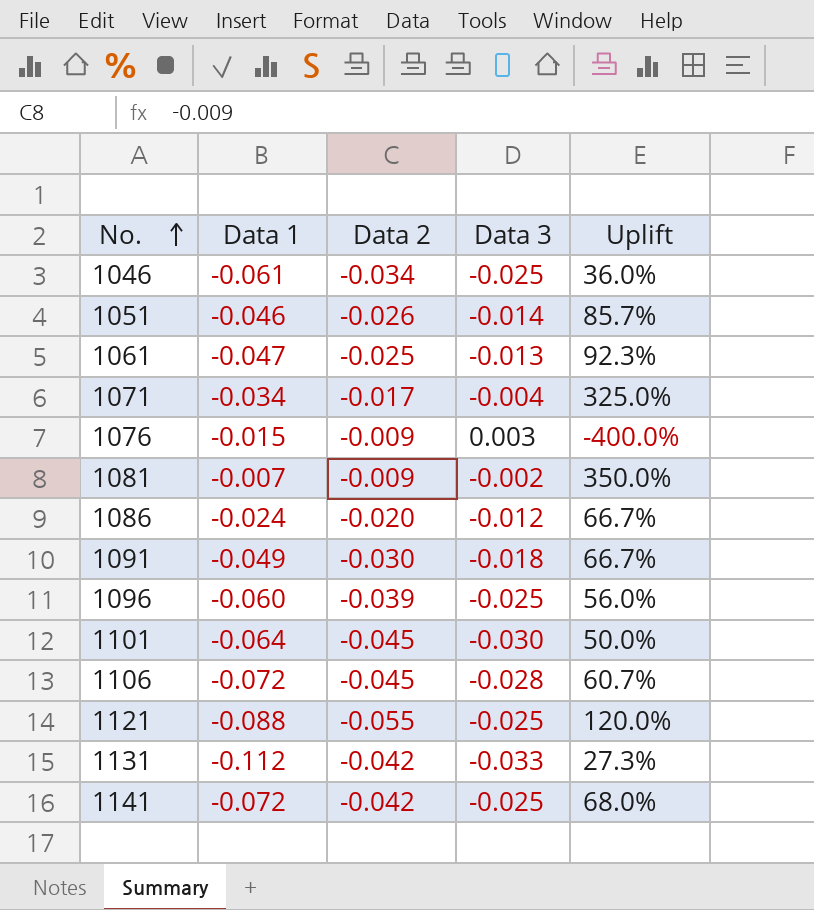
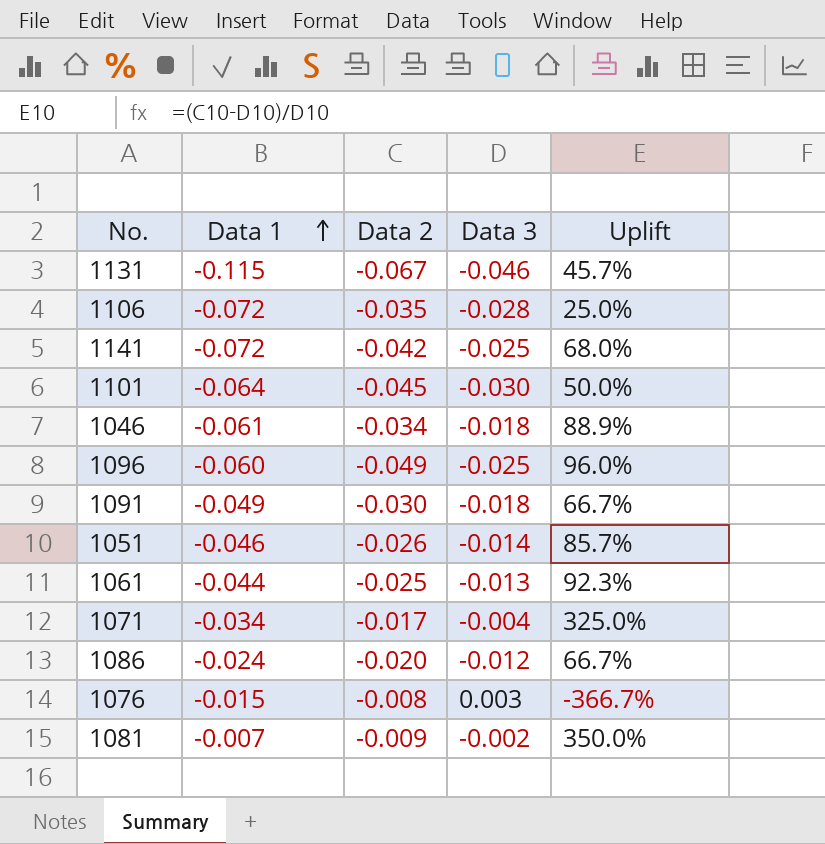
row order: No. ascending -> Data 1 ascending
row 1121: -0.088 | -0.055 | -0.025 | 120.0% -> none
1131 | Data 1: -0.112 -> -0.115
1131 | Data 2: -0.042 -> -0.067
1131 | Data 3: -0.033 -> -0.046
1131 | Uplift: 27.3% -> 45.7%
1106 | Data 2: -0.045 -> -0.035
1106 | Uplift: 60.7% -> 25.0%
1046 | Data 3: -0.025 -> -0.018
1046 | Uplift: 36.0% -> 88.9%
1096 | Data 2: -0.039 -> -0.049
1096 | Uplift: 56.0% -> 96.0%
1061 | Data 1: -0.047 -> -0.044
1076 | Data 2: -0.009 -> -0.008
1076 | Uplift: -400.0% -> -366.7%

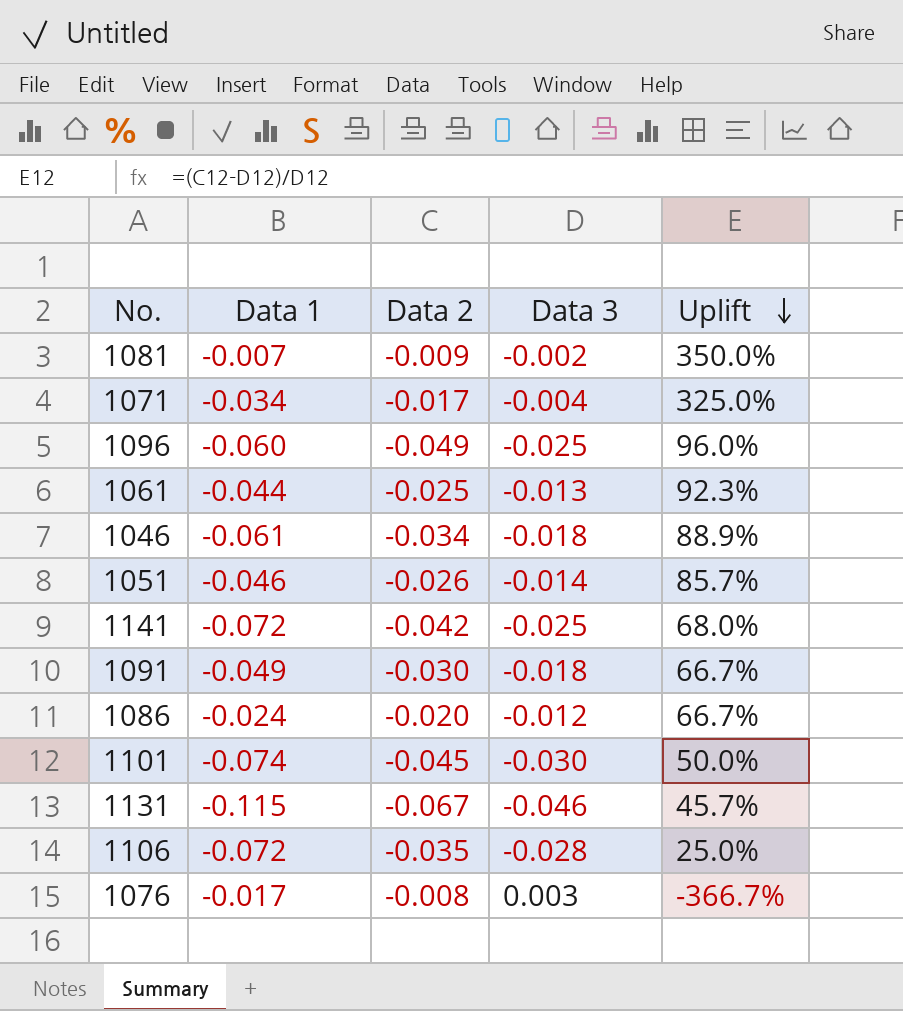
row order: Data 1 ascending -> Uplift descending
1101 | Data 1: -0.064 -> -0.074
1076 | Data 1: -0.015 -> -0.017

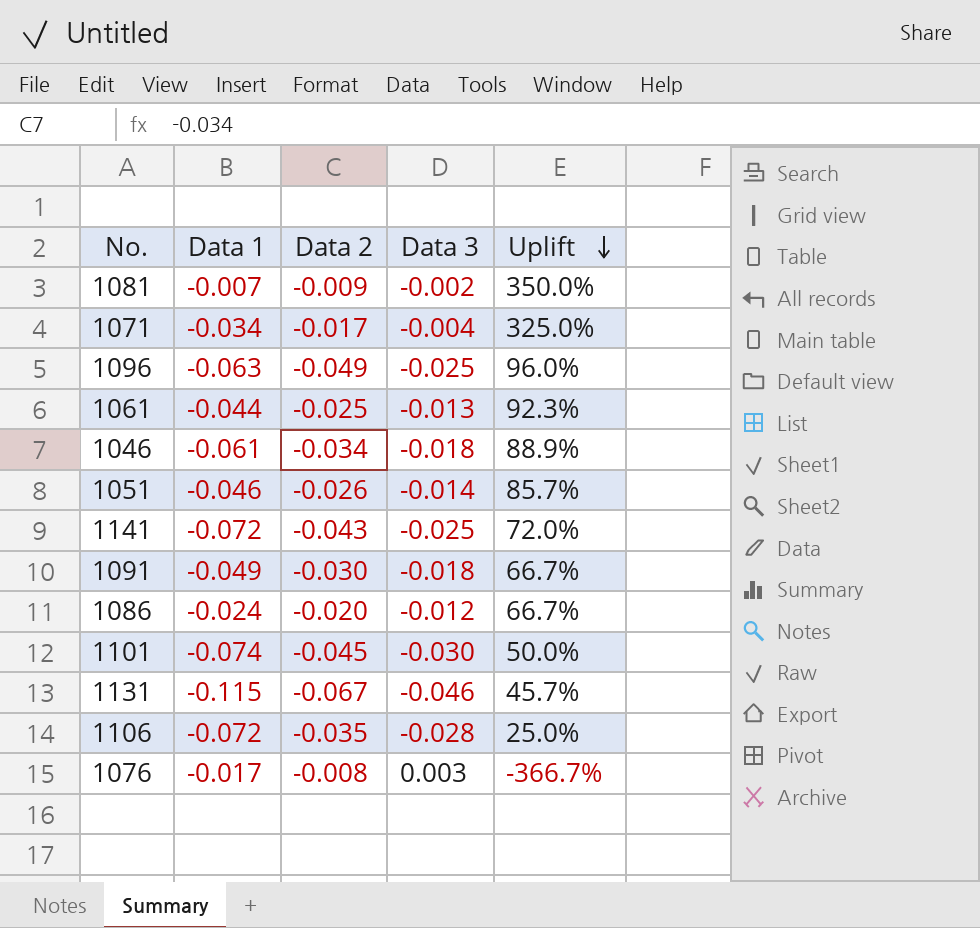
1096 | Data 1: -0.060 -> -0.063
1141 | Data 2: -0.042 -> -0.043
1141 | Uplift: 68.0% -> 72.0%

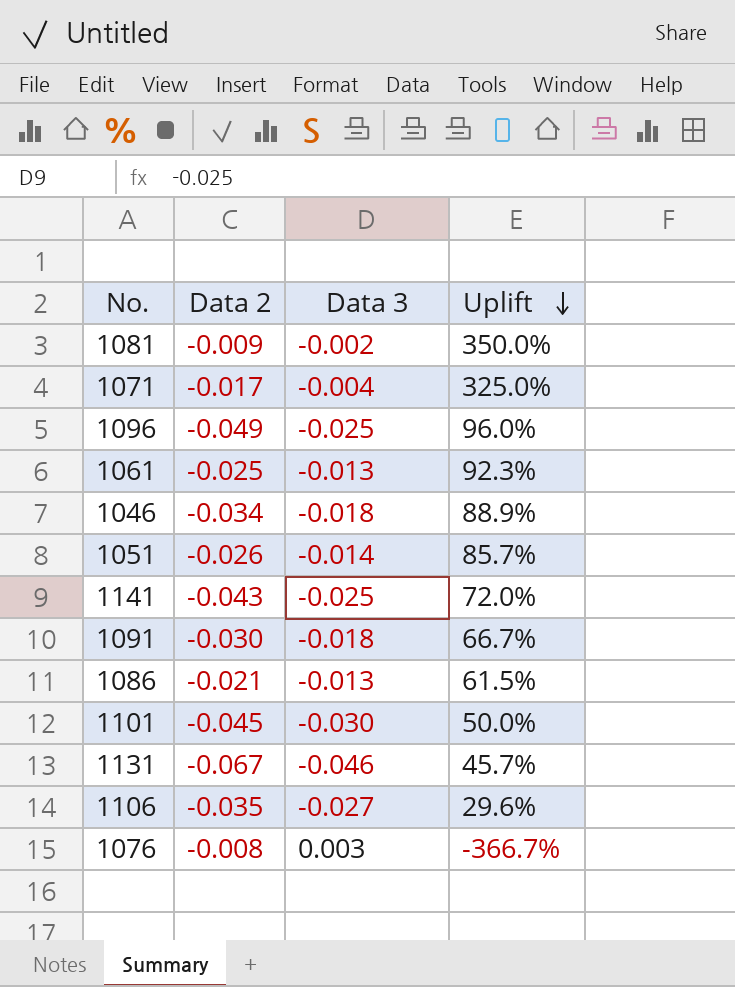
column Data 1 | position: 2 -> none
1086 | Data 2: -0.020 -> -0.021
1086 | Data 3: -0.012 -> -0.013
1086 | Uplift: 66.7% -> 61.5%
1106 | Data 3: -0.028 -> -0.027
1106 | Uplift: 25.0% -> 29.6%

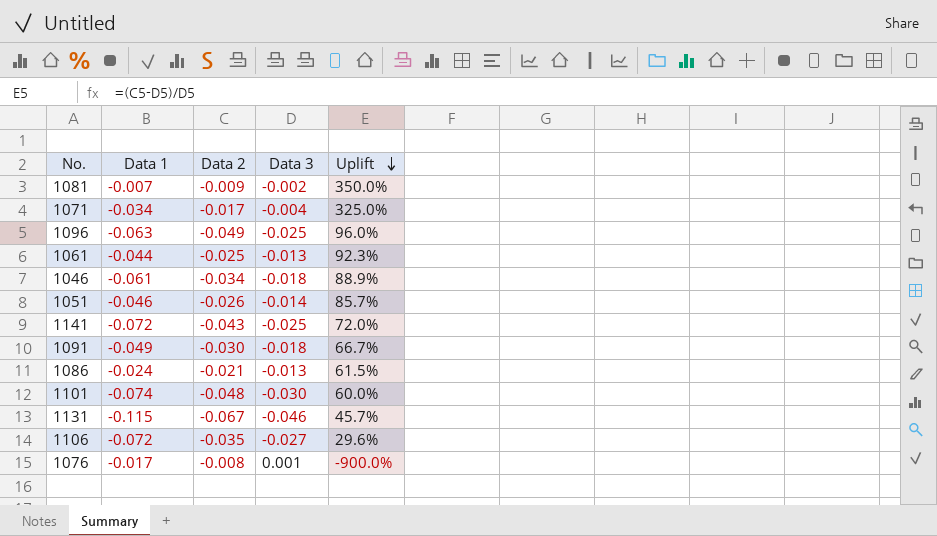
column Data 1 | position: none -> 2
1101 | Data 2: -0.045 -> -0.048
1101 | Uplift: 50.0% -> 60.0%
1076 | Data 3: 0.003 -> 0.001
1076 | Uplift: -366.7% -> -900.0%

